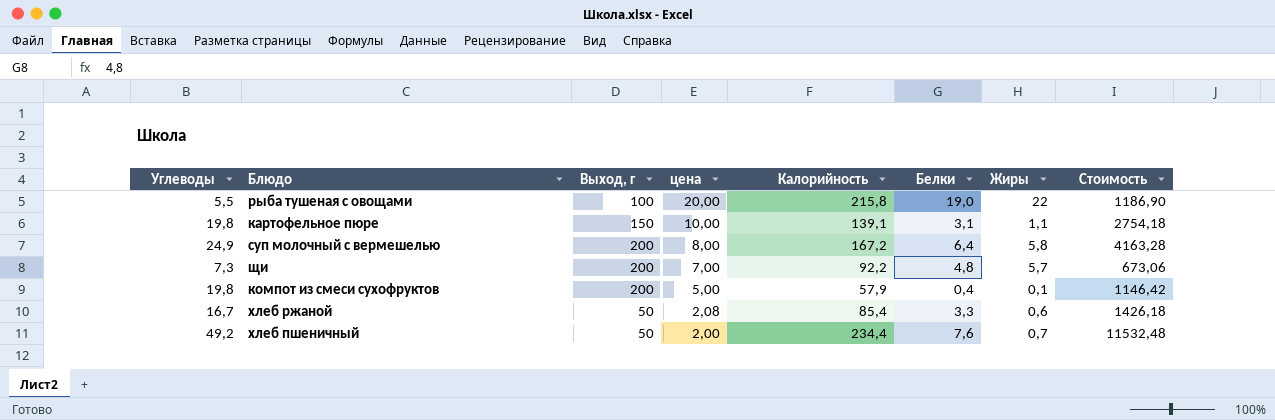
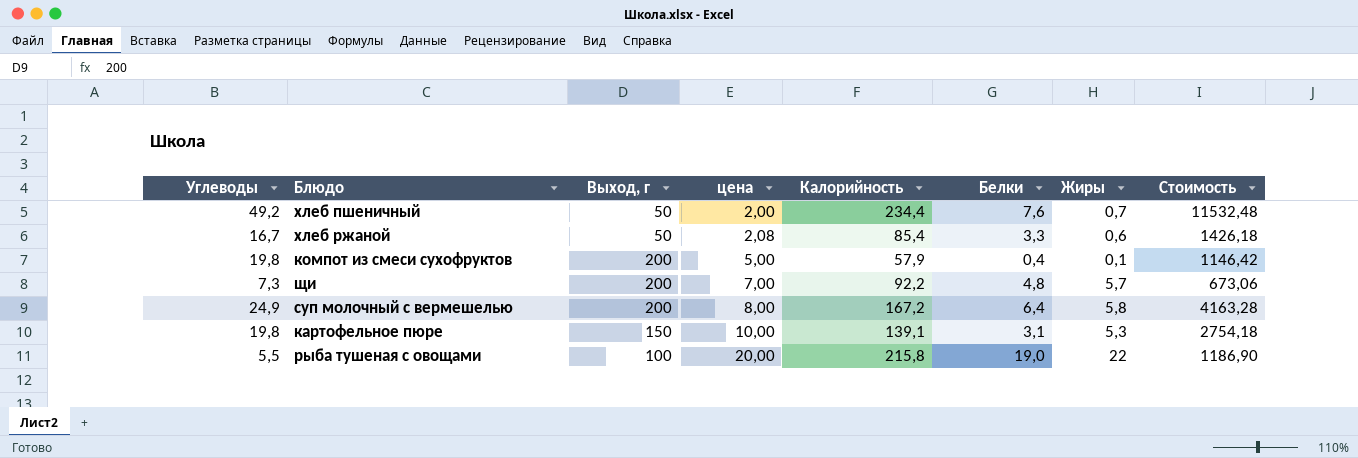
row order: цена descending -> цена ascending
картофельное пюре | Жиры: 1,1 -> 5,3

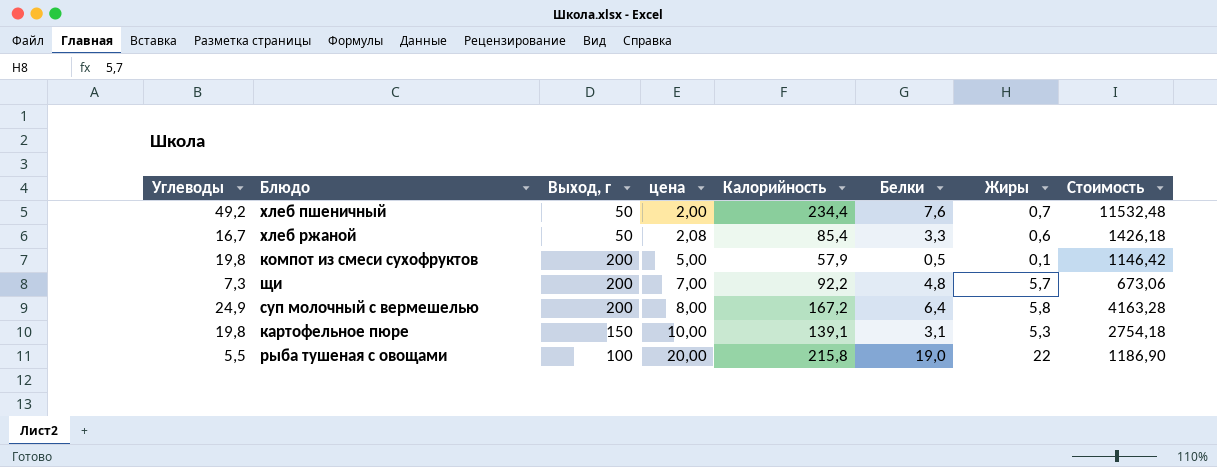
компот из смеси сухофруктов | Белки: 0,4 -> 0,5

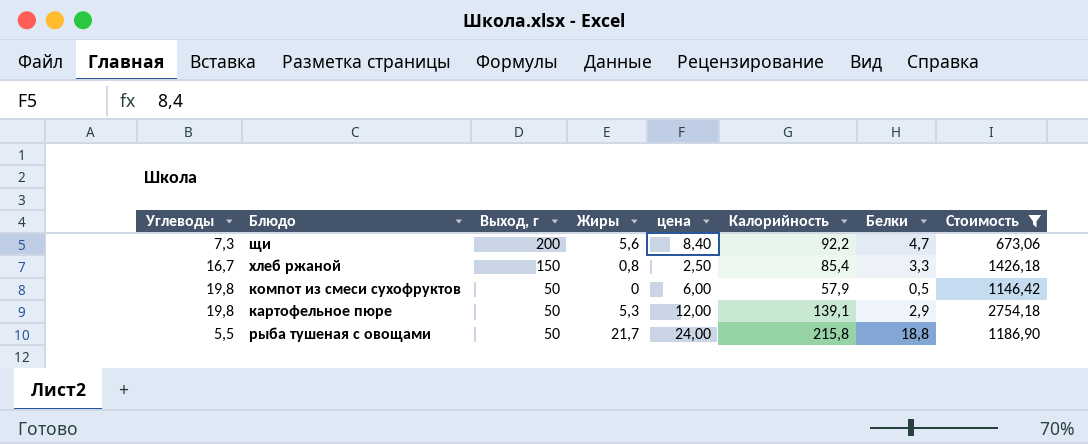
filter: none -> Стоимость <= 2754,18
row order: цена ascending -> Выход, г descending
column Жиры | position: 7 -> 4
щи | Жиры: 5,7 -> 5,6
щи | цена: 7,00 -> 8,40
щи | Белки: 4,8 -> 4,7
хлеб ржаной | Выход, г: 50 -> 150
хлеб ржаной | Жиры: 0,6 -> 0,8
хлеб ржаной | цена: 2,08 -> 2,50
компот из смеси сухофруктов | Выход, г: 200 -> 50
компот из смеси сухофруктов | Жиры: 0,1 -> 0
компот из смеси сухофруктов | цена: 5,00 -> 6,00
картофельное пюре | Выход, г: 150 -> 50
картофельное пюре | цена: 10,00 -> 12,00
картофельное пюре | Белки: 3,1 -> 2,9
рыба тушеная с овощами | Выход, г: 100 -> 50
рыба тушеная с овощами | Жиры: 22 -> 21,7
рыба тушеная с овощами | цена: 20,00 -> 24,00
рыба тушеная с овощами | Белки: 19,0 -> 18,8

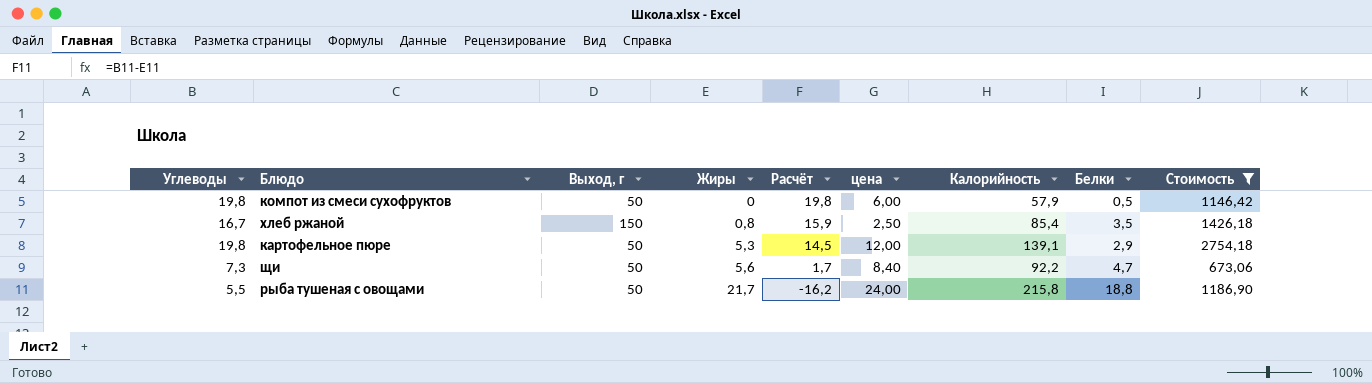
row order: Выход, г descending -> Жиры ascending
column Расчёт | formula: none -> [Углеводы] - [Жиры]
хлеб ржаной | Белки: 3,3 -> 3,5
щи | Выход, г: 200 -> 50

